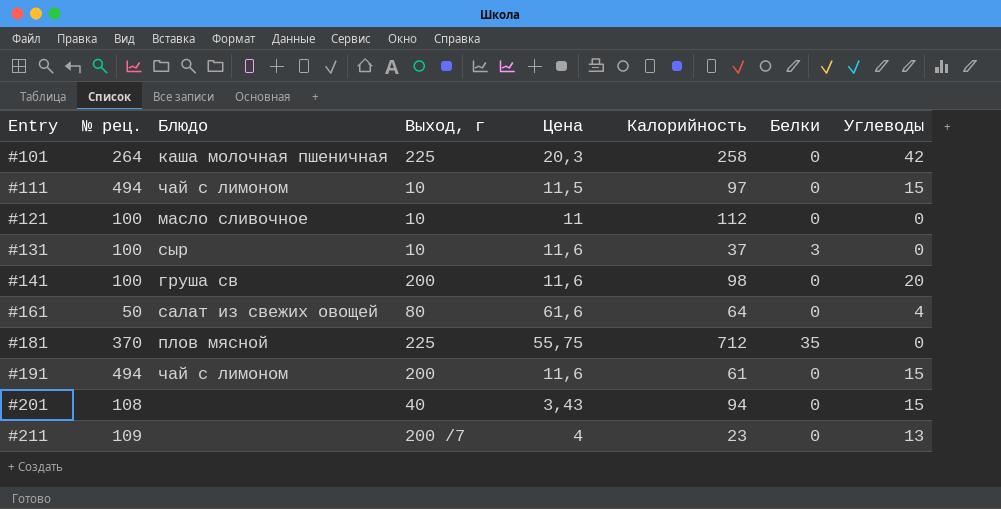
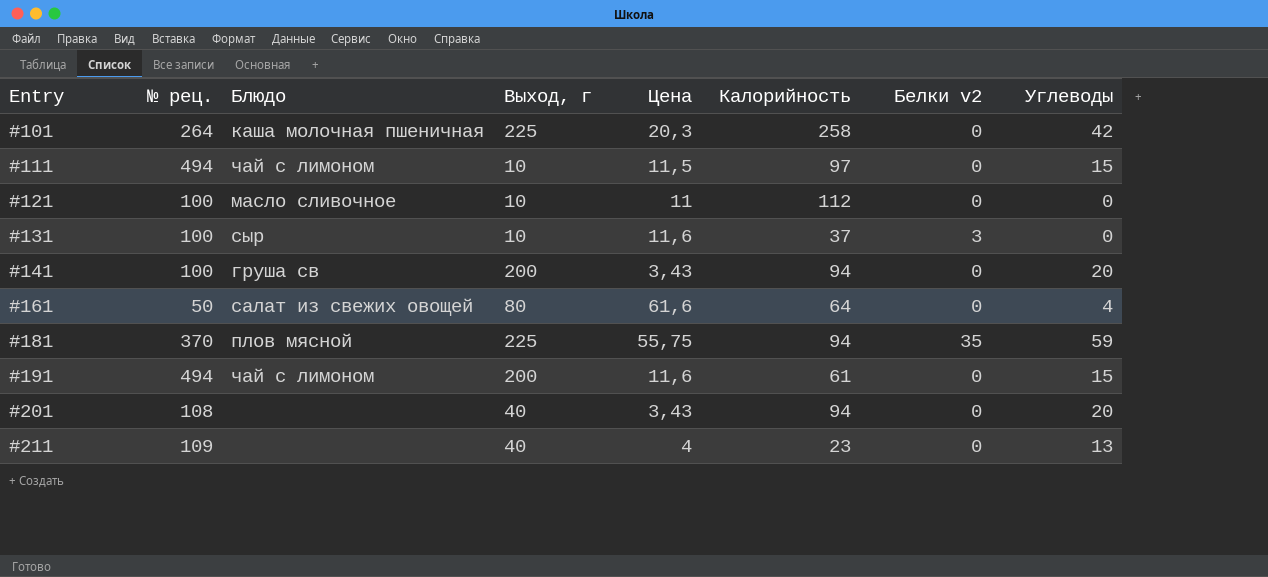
column name: Белки -> Белки v2
#141 | Цена: 11,6 -> 3,43
#141 | Калорийность: 98 -> 94
#181 | Калорийность: 712 -> 94
#181 | Углеводы: 0 -> 59
#201 | Углеводы: 15 -> 20
#211 | Выход, г: 200 /7 -> 40

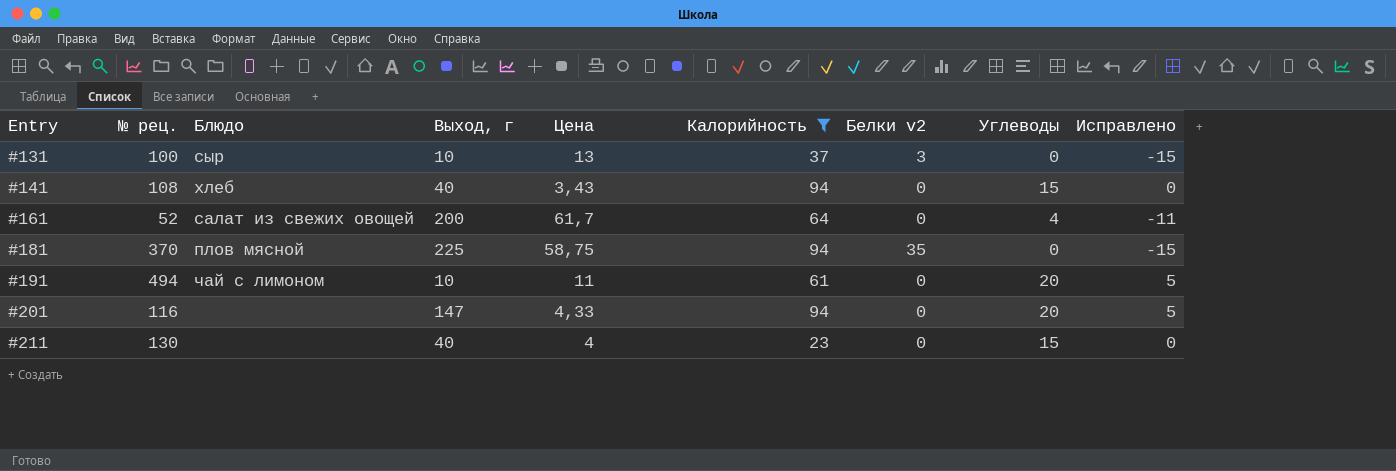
filter: none -> Калорийность <= 94
column Исправлено | formula: none -> [Углеводы] - 15
#131 | Цена: 11,6 -> 13
#141 | № рец.: 100 -> 108
#141 | Блюдо: груша св -> хлеб
#141 | Выход, г: 200 -> 40
#141 | Углеводы: 20 -> 15
#161 | № рец.: 50 -> 52
#161 | Выход, г: 80 -> 200
#161 | Цена: 61,6 -> 61,7
#181 | Цена: 55,75 -> 58,75
#181 | Углеводы: 59 -> 0
#191 | Выход, г: 200 -> 10
#191 | Цена: 11,6 -> 11
#191 | Углеводы: 15 -> 20
#201 | № рец.: 108 -> 116
#201 | Выход, г: 40 -> 147
#201 | Цена: 3,43 -> 4,33
#211 | № рец.: 109 -> 130
#211 | Углеводы: 13 -> 15

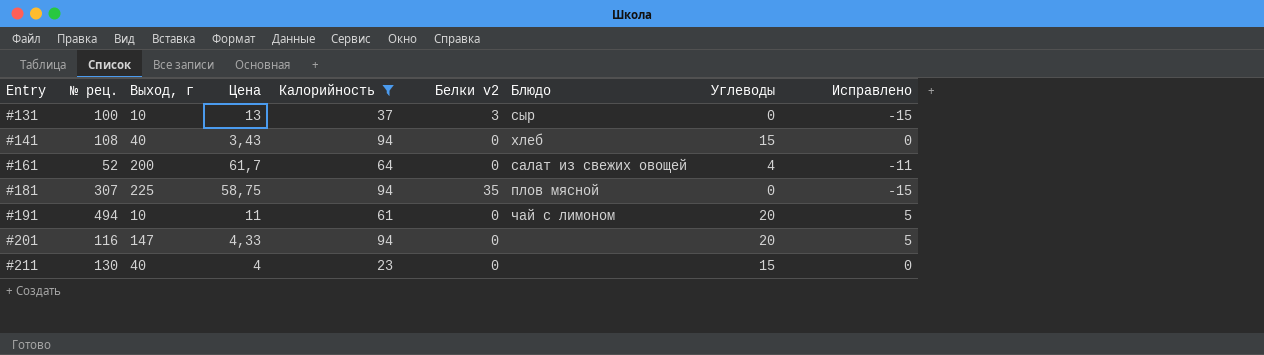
column Блюдо | position: 3 -> 7
#181 | № рец.: 370 -> 307

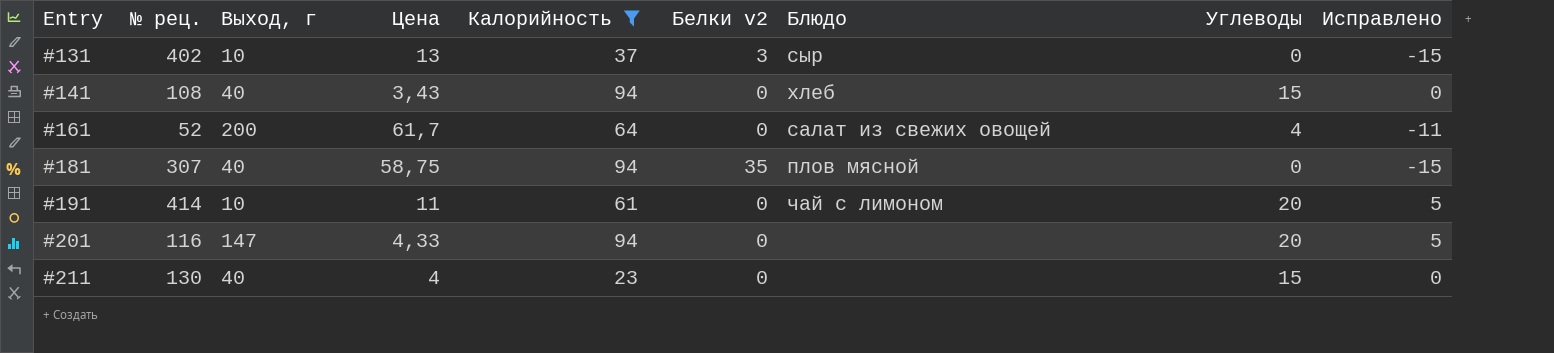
#131 | № рец.: 100 -> 402
#181 | Выход, г: 225 -> 40
#191 | № рец.: 494 -> 414

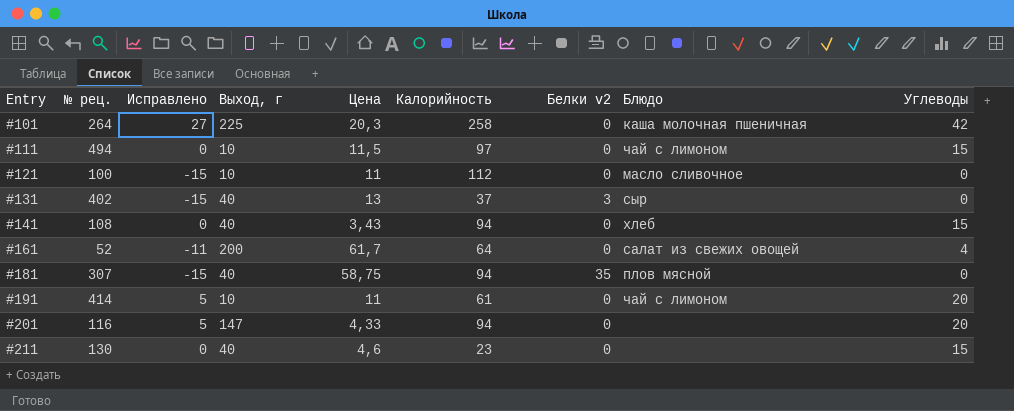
filter: Калорийность <= 94 -> none
column Исправлено | position: 9 -> 3
#131 | Выход, г: 10 -> 40
#211 | Цена: 4 -> 4,6

